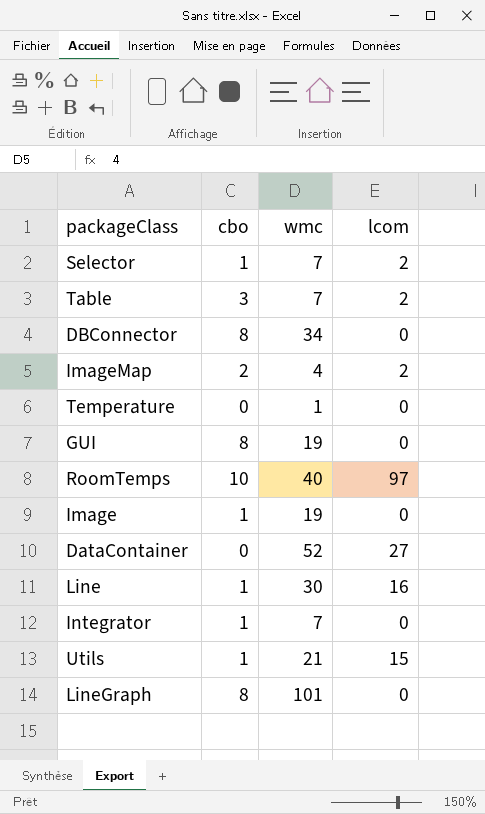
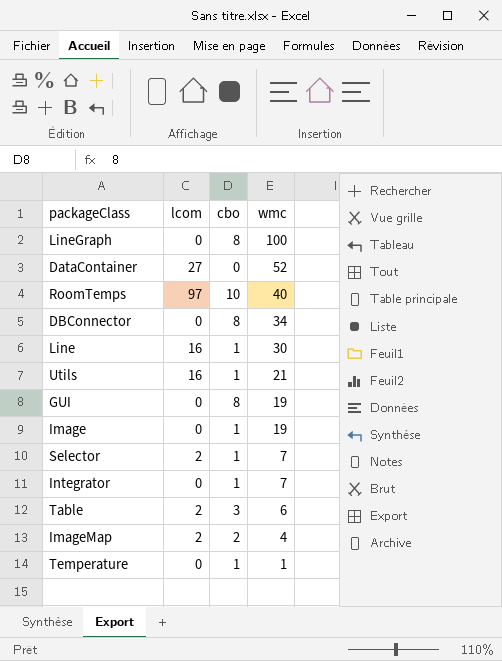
row order: none -> wmc descending
column lcom | position: 4 -> 2
LineGraph | wmc: 101 -> 100
Utils | lcom: 15 -> 16
Table | wmc: 7 -> 6
Temperature | cbo: 0 -> 1

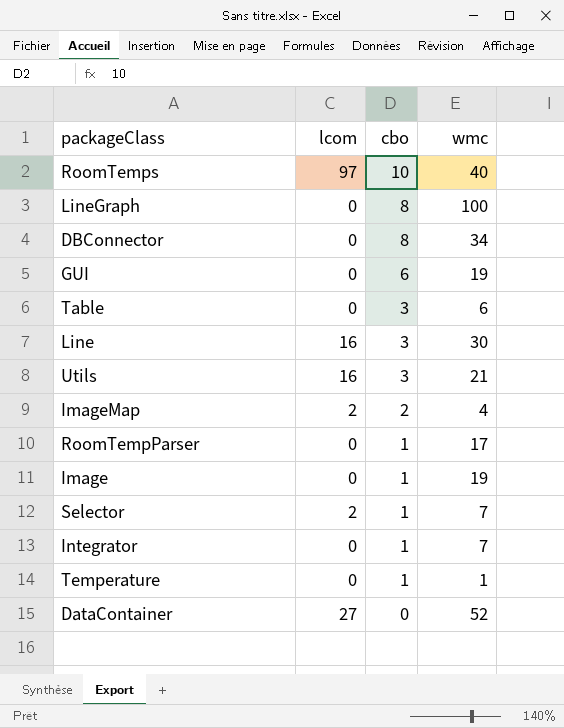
row order: wmc descending -> cbo descending
GUI | cbo: 8 -> 6
Table | lcom: 2 -> 0
Line | cbo: 1 -> 3
Utils | cbo: 1 -> 3
row RoomTempParser: none -> 0 | 1 | 17

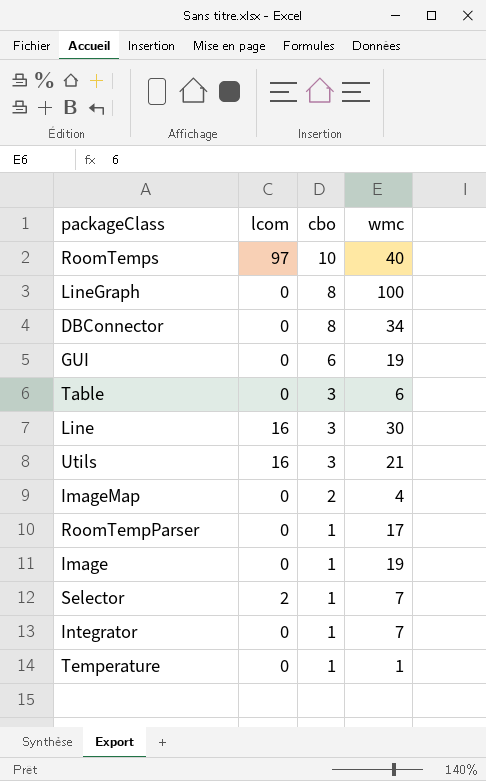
row DataContainer: 27 | 0 | 52 -> none
ImageMap | lcom: 2 -> 0

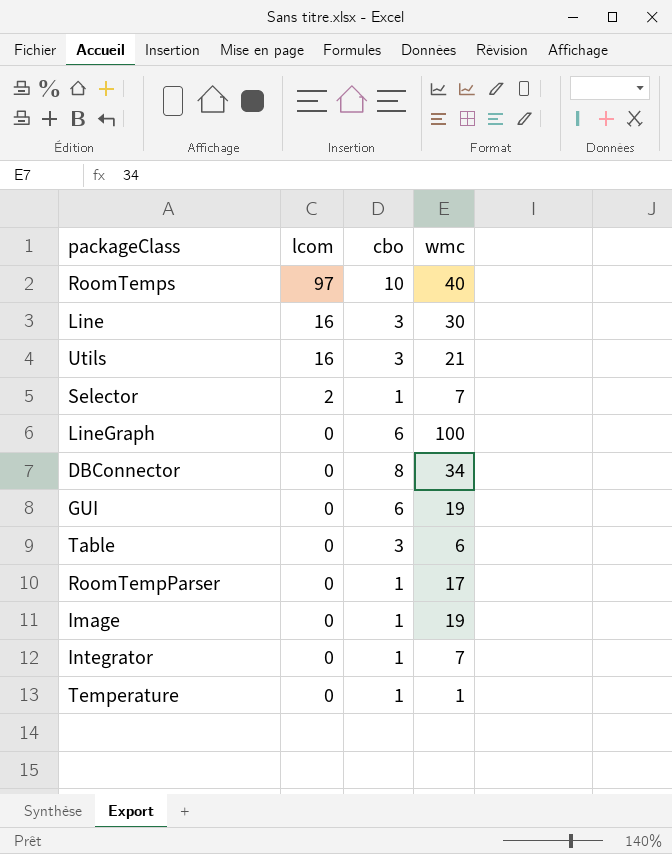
row order: cbo descending -> lcom descending
row ImageMap: 0 | 2 | 4 -> none
LineGraph | cbo: 8 -> 6

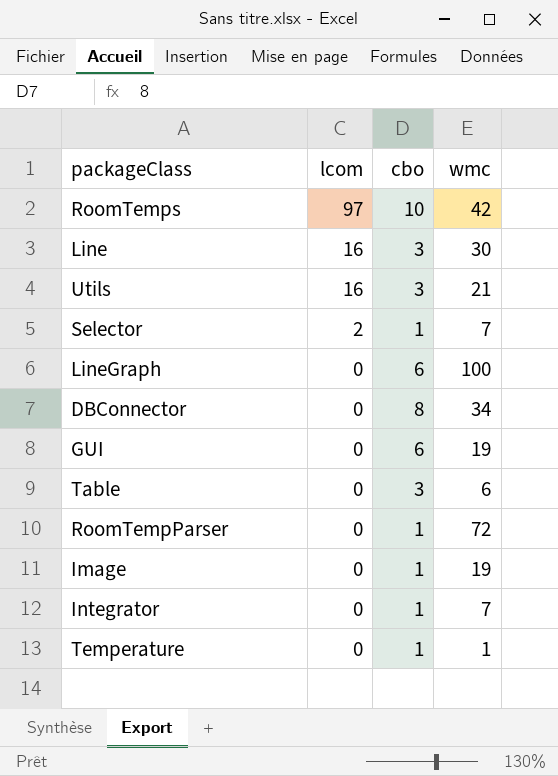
RoomTemps | wmc: 40 -> 42
RoomTempParser | wmc: 17 -> 72

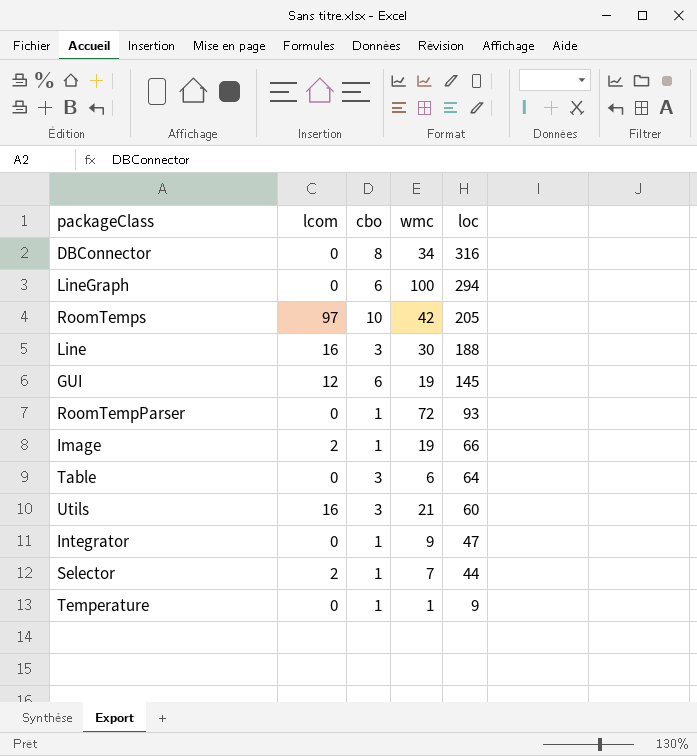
row order: lcom descending -> loc descending
column loc | position: none -> 5
GUI | lcom: 0 -> 12
Image | lcom: 0 -> 2
Integrator | wmc: 7 -> 9

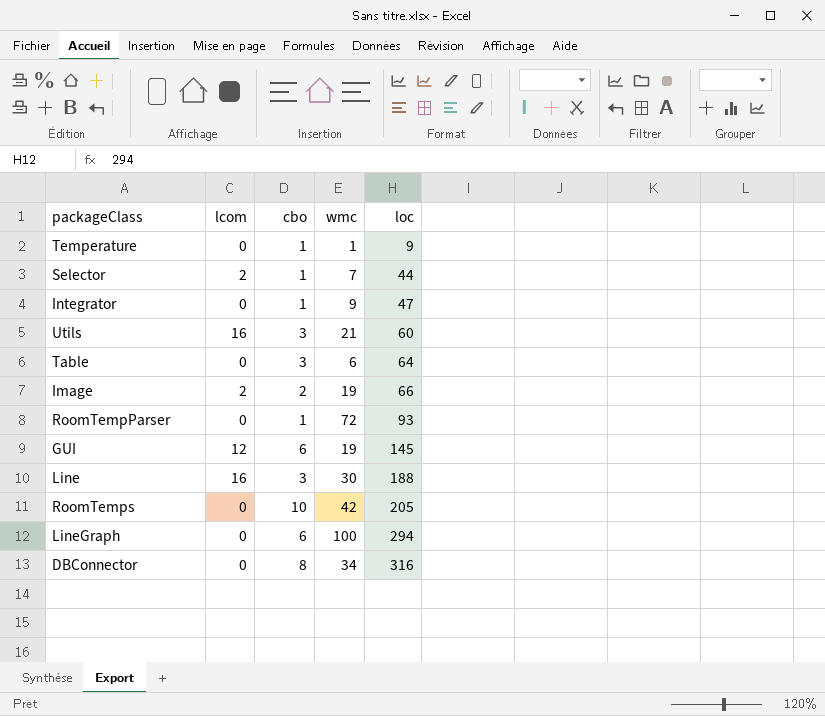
row order: loc descending -> loc ascending
Image | cbo: 1 -> 2
RoomTemps | lcom: 97 -> 0

